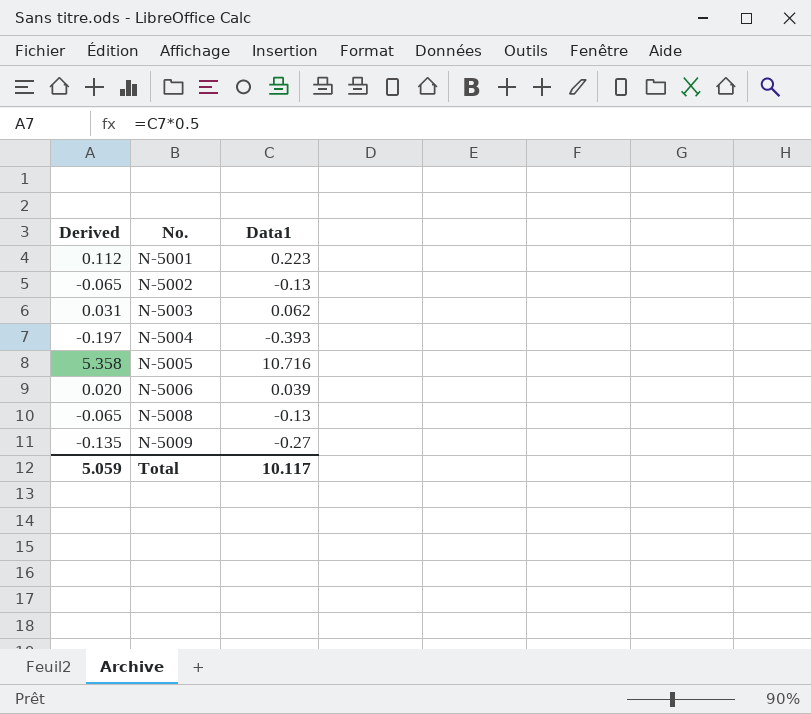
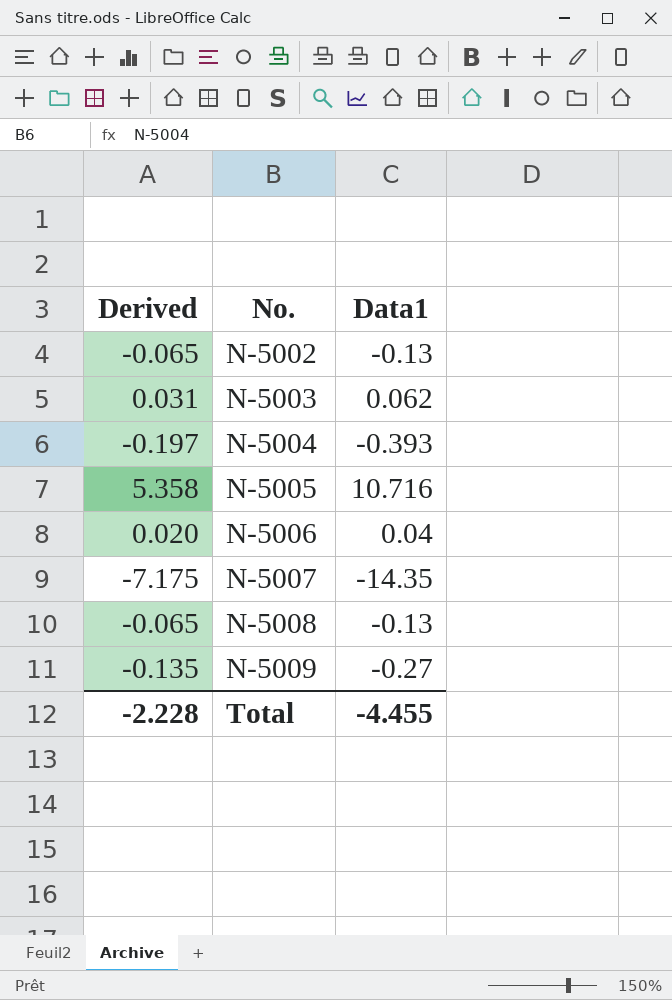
row N-5001: 0.112 | 0.223 -> none
N-5006 | Data1: 0.039 -> 0.04
row N-5007: none -> -7.175 | -14.35
Total | Derived: 5.059 -> -2.228
Total | Data1: 10.117 -> -4.455

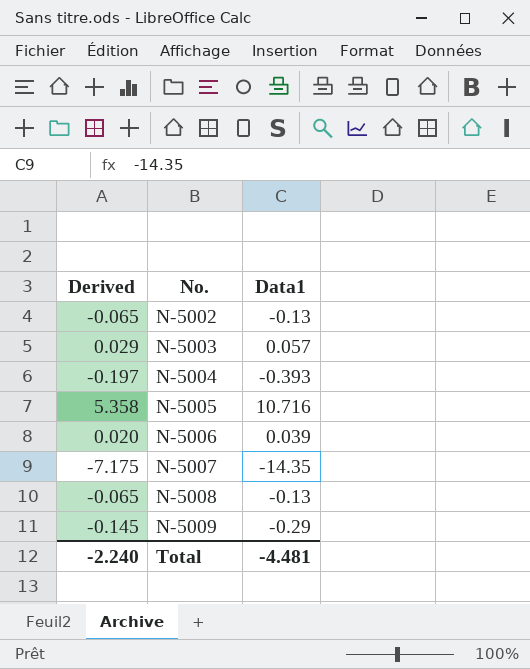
N-5003 | Derived: 0.031 -> 0.029
N-5003 | Data1: 0.062 -> 0.057
N-5006 | Data1: 0.04 -> 0.039
N-5009 | Derived: -0.135 -> -0.145
N-5009 | Data1: -0.27 -> -0.29
Total | Derived: -2.228 -> -2.240
Total | Data1: -4.455 -> -4.481

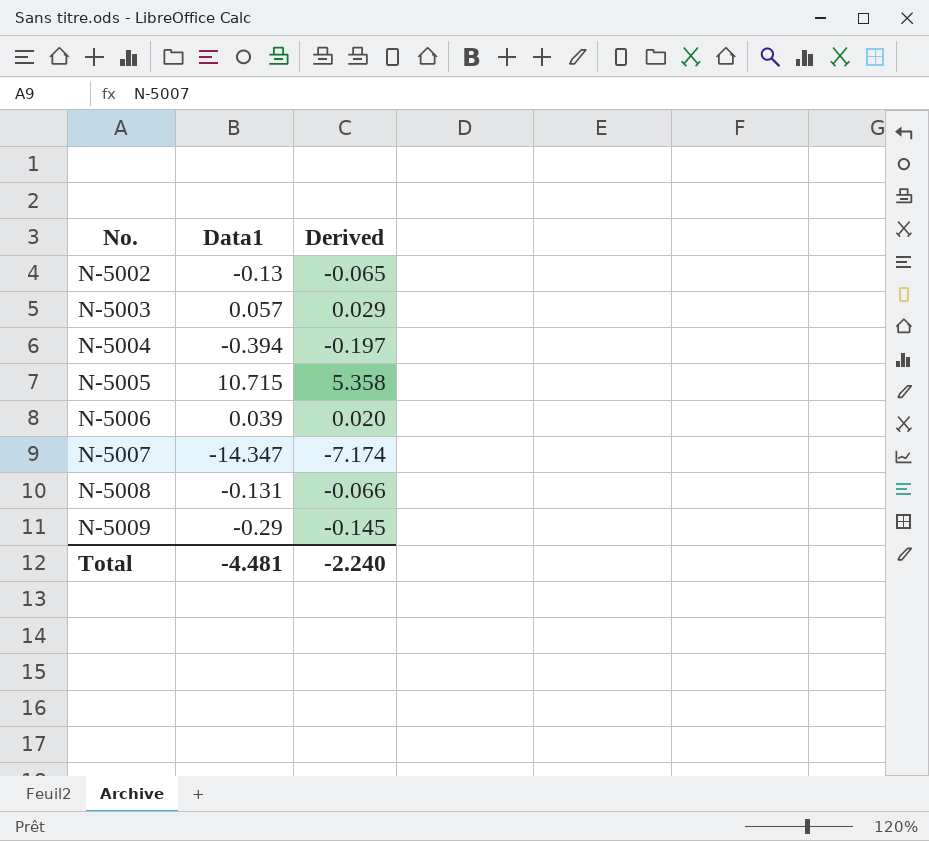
column Derived | position: 1 -> 3
N-5004 | Data1: -0.393 -> -0.394
N-5005 | Data1: 10.716 -> 10.715
N-5007 | Data1: -14.35 -> -14.347
N-5007 | Derived: -7.175 -> -7.174
N-5008 | Data1: -0.13 -> -0.131
N-5008 | Derived: -0.065 -> -0.066

